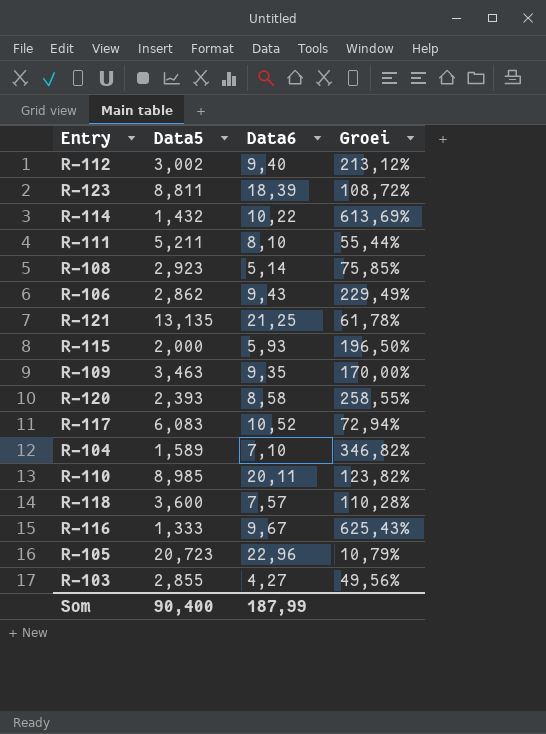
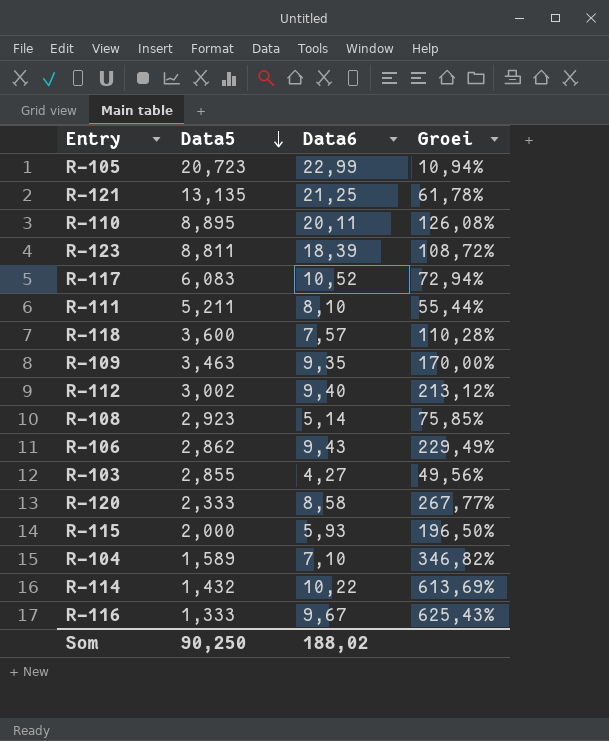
row order: none -> Data5 descending
R-105 | Data6: 22,96 -> 22,99
R-105 | Groei: 10,79% -> 10,94%
R-110 | Data5: 8,985 -> 8,895
R-110 | Groei: 123,82% -> 126,08%
R-120 | Data5: 2,393 -> 2,333
R-120 | Groei: 258,55% -> 267,77%
Som | Data5: 90,400 -> 90,250
Som | Data6: 187,99 -> 188,02

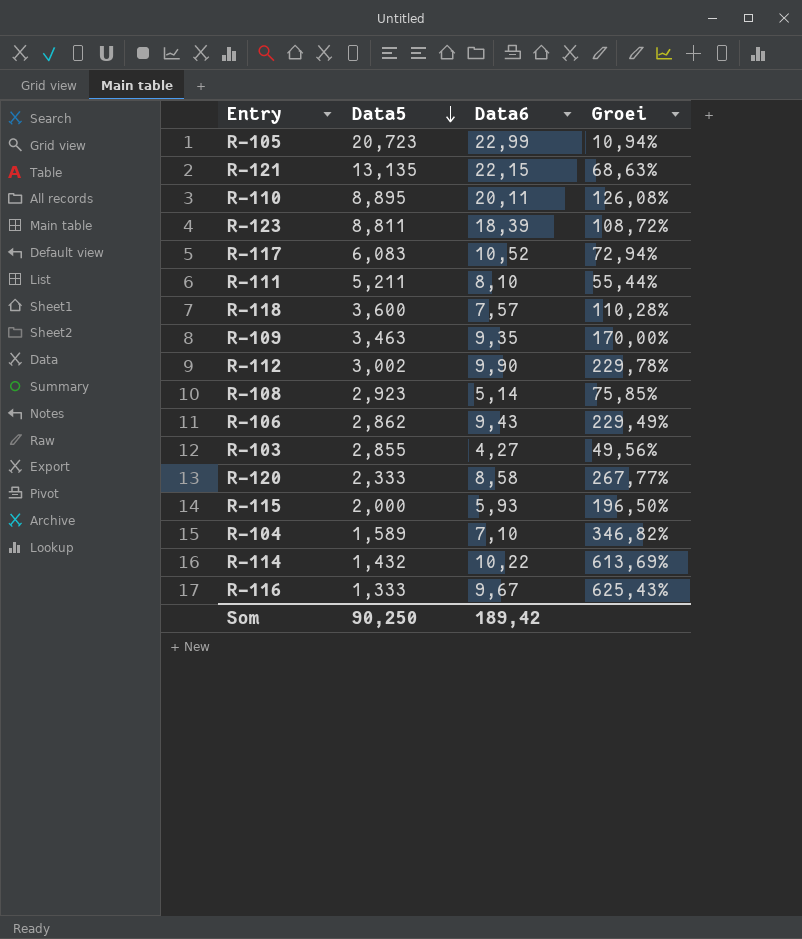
R-121 | Data6: 21,25 -> 22,15
R-121 | Groei: 61,78% -> 68,63%
R-112 | Data6: 9,40 -> 9,90
R-112 | Groei: 213,12% -> 229,78%
Som | Data6: 188,02 -> 189,42

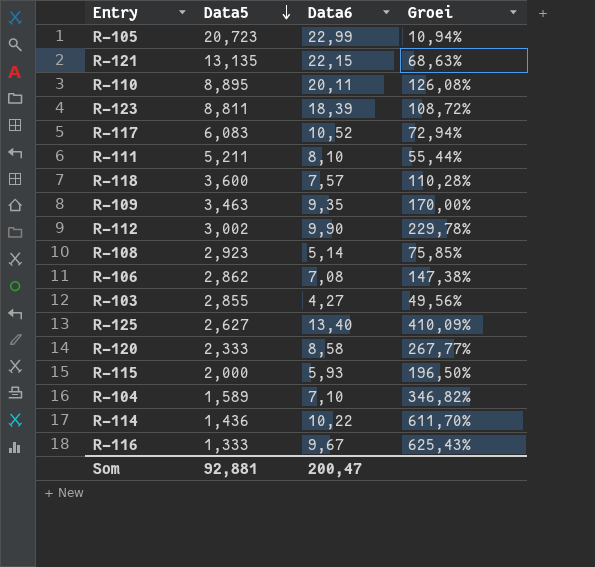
R-106 | Data6: 9,43 -> 7,08
R-106 | Groei: 229,49% -> 147,38%
row R-125: none -> 2,627 | 13,40 | 410,09%
R-114 | Data5: 1,432 -> 1,436
R-114 | Groei: 613,69% -> 611,70%
Som | Data5: 90,250 -> 92,881
Som | Data6: 189,42 -> 200,47

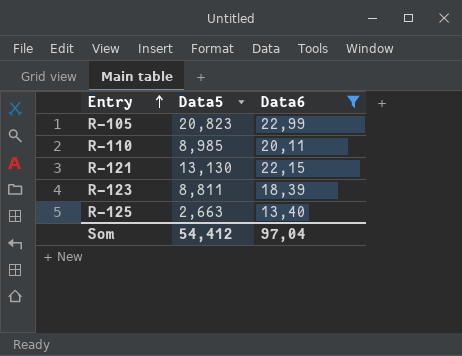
filter: none -> Data6 >= 13,40
row order: Data5 descending -> Entry ascending
column Groei | formula: ([Data6] - [Data5]) / [Data5] -> none
R-105 | Data5: 20,723 -> 20,823
R-110 | Data5: 8,895 -> 8,985
R-121 | Data5: 13,135 -> 13,130
R-125 | Data5: 2,627 -> 2,663
Som | Data5: 92,881 -> 54,412
Som | Data6: 200,47 -> 97,04

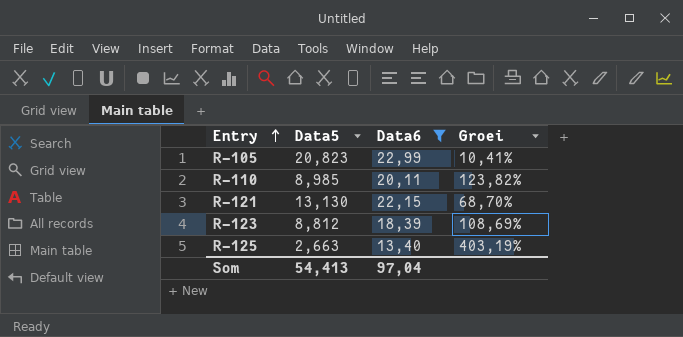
column Groei | formula: none -> ([Data6] - [Data5]) / [Data5]
R-123 | Data5: 8,811 -> 8,812
Som | Data5: 54,412 -> 54,413

